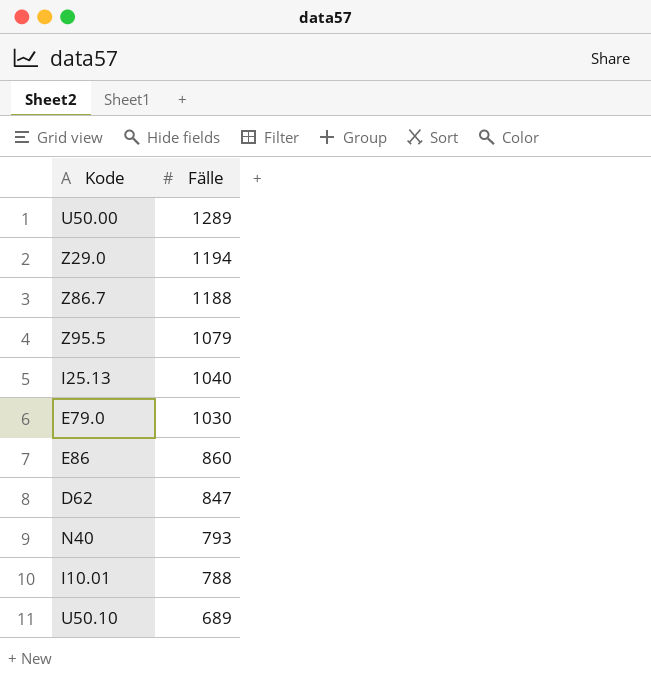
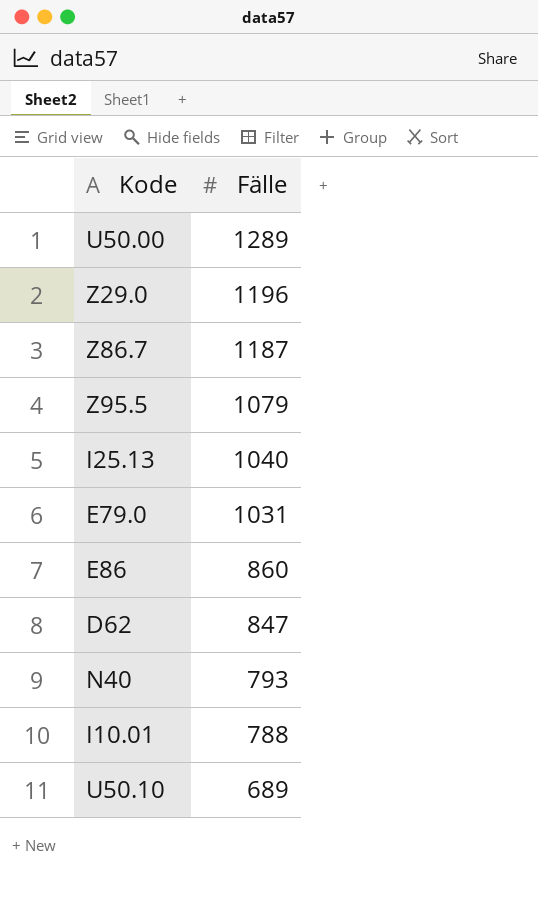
Z29.0 | Fälle: 1194 -> 1196
Z86.7 | Fälle: 1188 -> 1187
E79.0 | Fälle: 1030 -> 1031

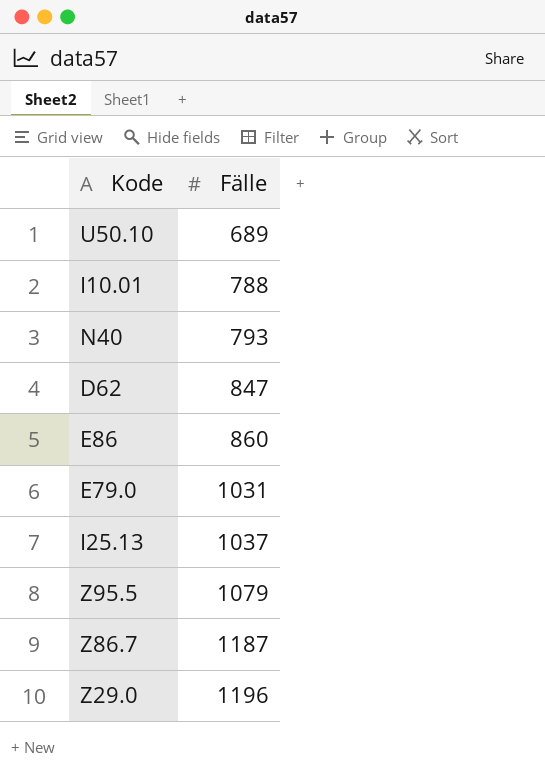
row order: Fälle descending -> Fälle ascending
row U50.00: 1289 -> none
I25.13 | Fälle: 1040 -> 1037

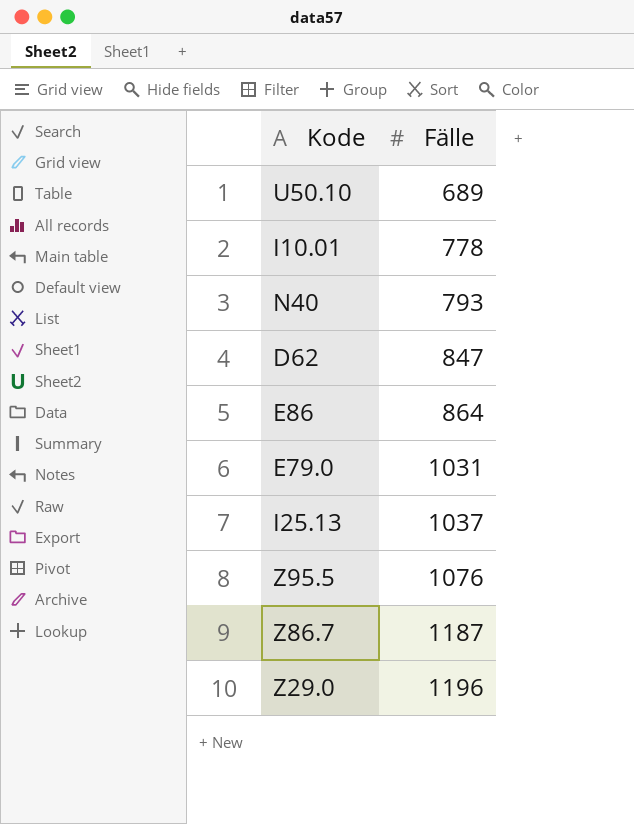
I10.01 | Fälle: 788 -> 778
E86 | Fälle: 860 -> 864
Z95.5 | Fälle: 1079 -> 1076

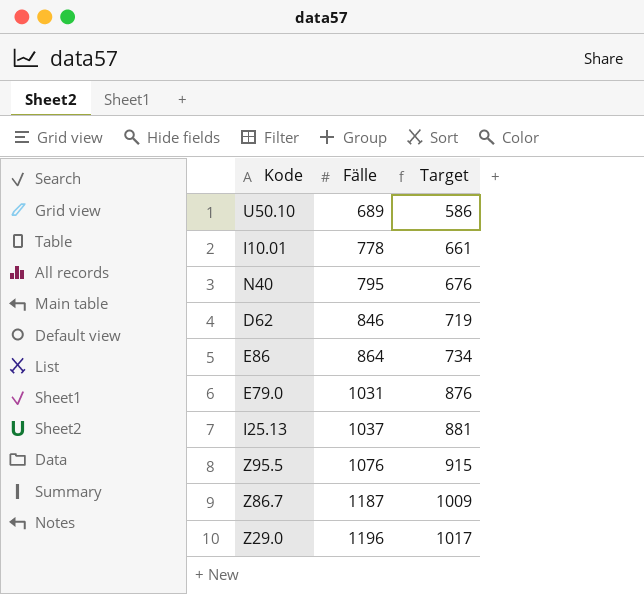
column Target | formula: none -> [Fälle] * 0.85
N40 | Fälle: 793 -> 795
D62 | Fälle: 847 -> 846

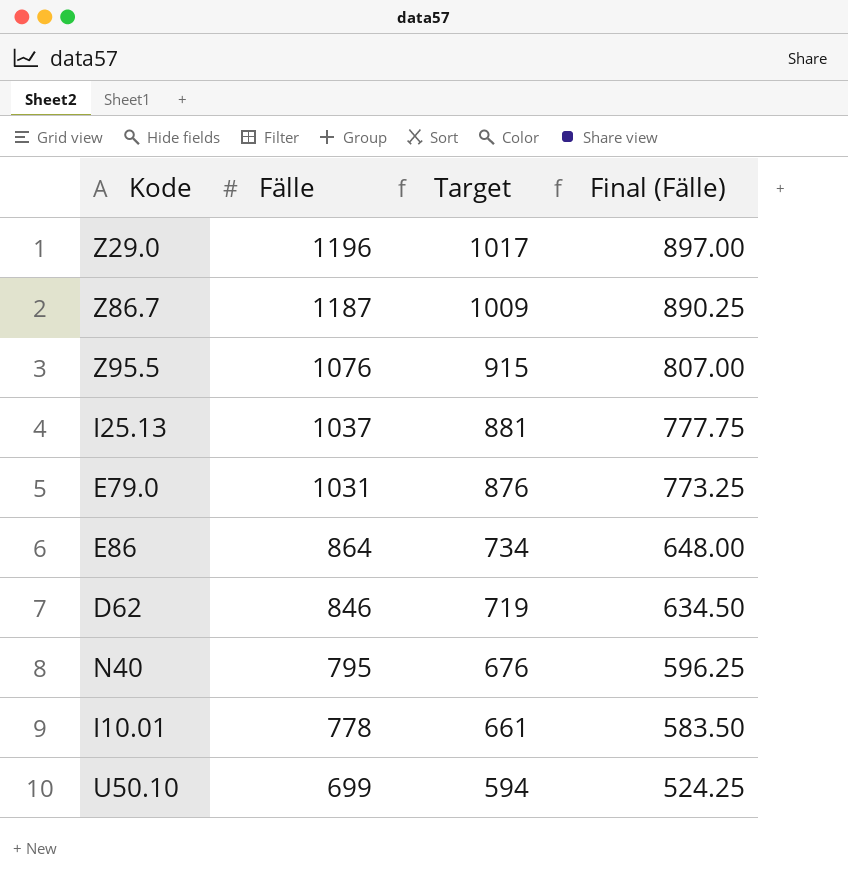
row order: Fälle ascending -> Fälle descending
column Final (Fälle) | formula: none -> [Fälle] * 0.75
U50.10 | Fälle: 689 -> 699
U50.10 | Target: 586 -> 594

